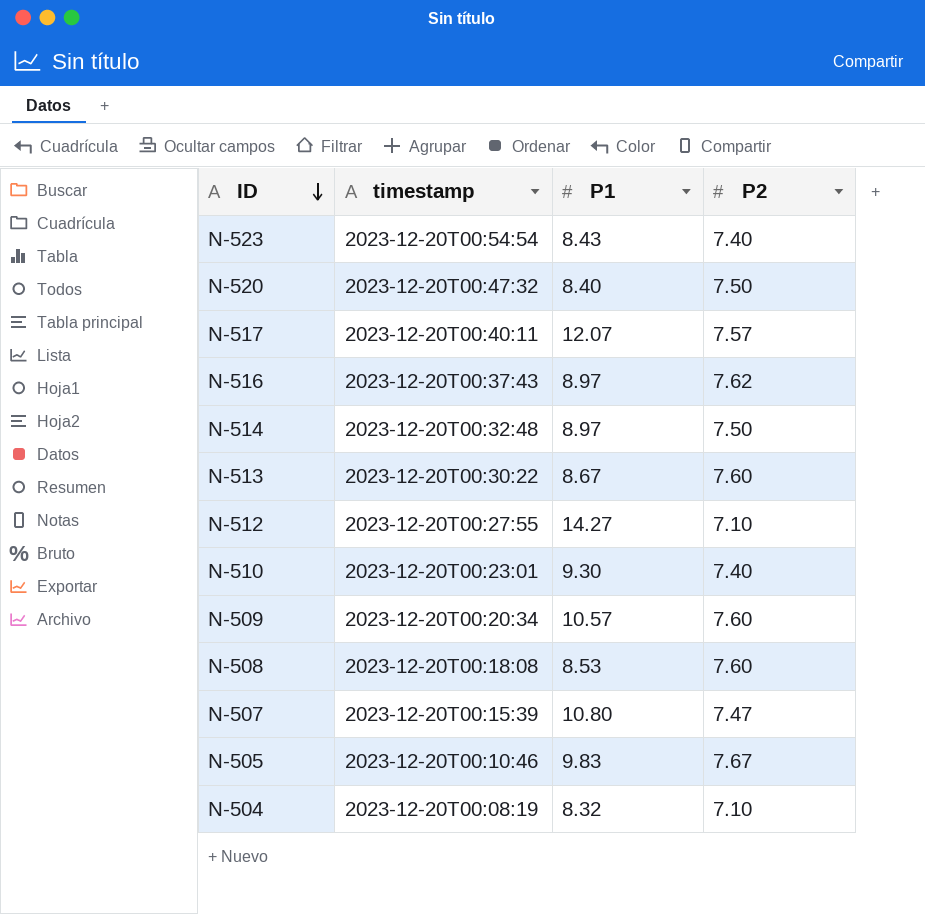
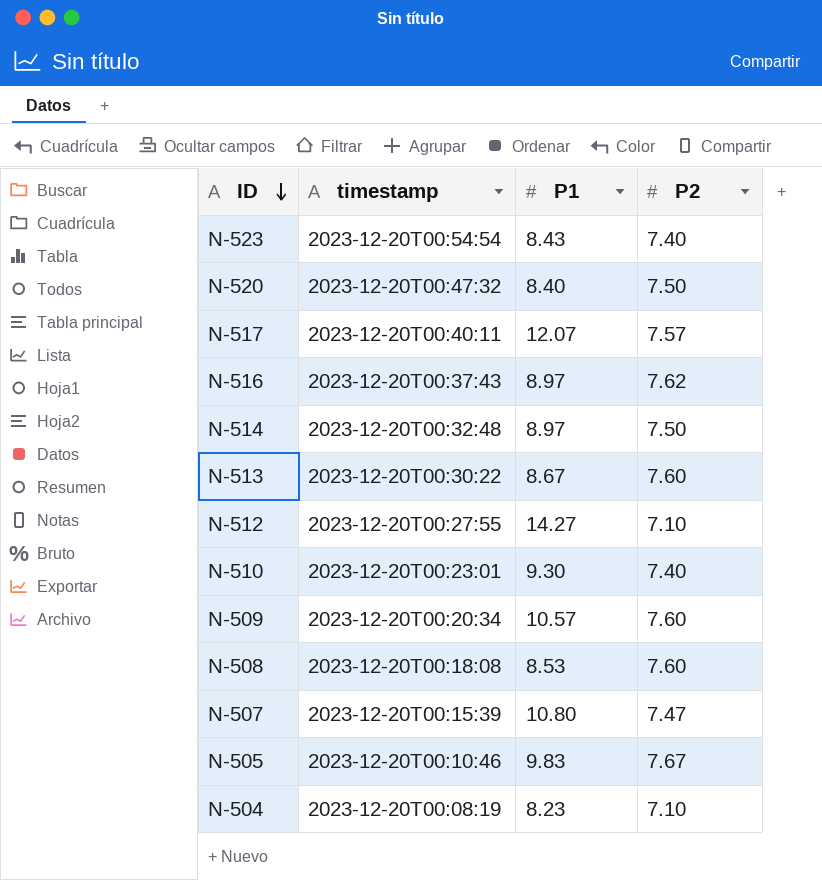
N-504 | P1: 8.32 -> 8.23

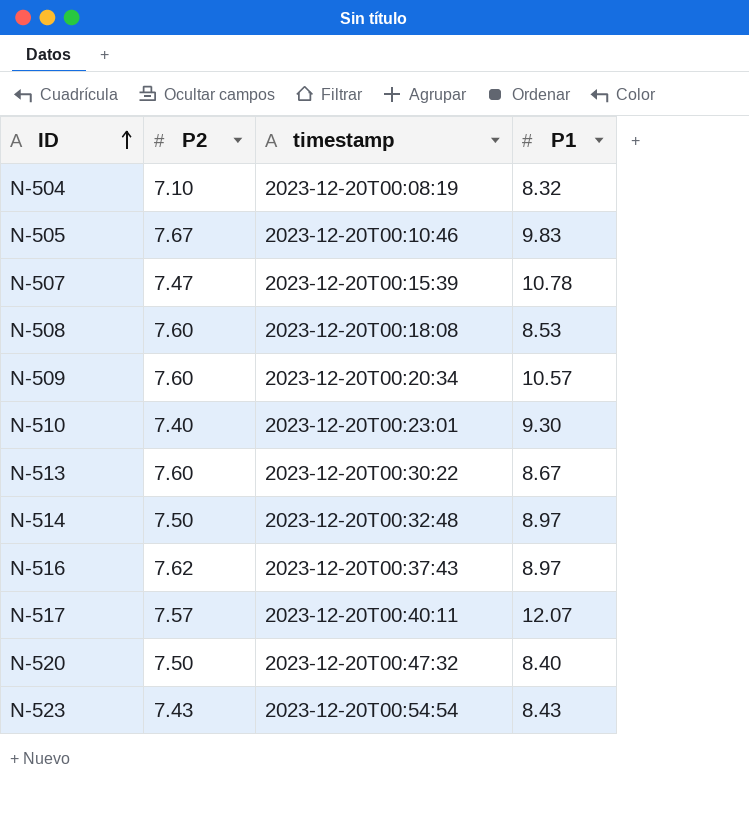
row order: ID descending -> ID ascending
column P2 | position: 4 -> 2
row N-512: 2023-12-20T00:27:55 | 14.27 | 7.10 -> none
N-504 | P1: 8.23 -> 8.32
N-507 | P1: 10.80 -> 10.78
N-523 | P2: 7.40 -> 7.43

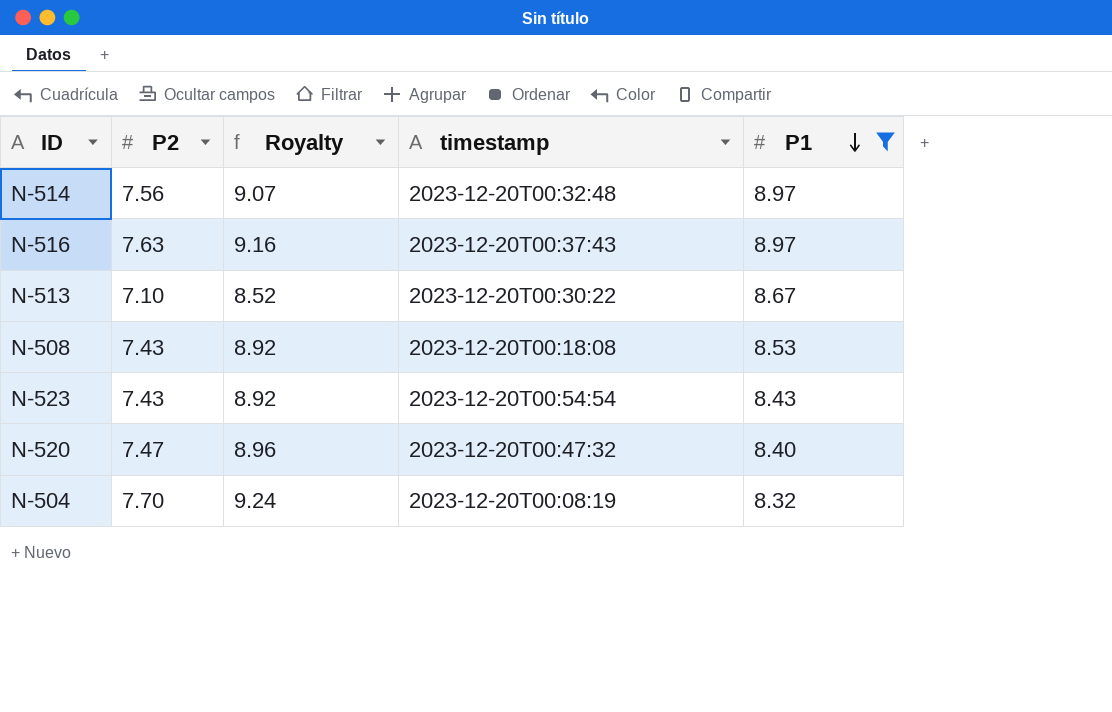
filter: none -> P1 <= 8.97
row order: ID ascending -> P1 descending
column Royalty | formula: none -> [P2] * 1.2
N-514 | P2: 7.50 -> 7.56
N-516 | P2: 7.62 -> 7.63
N-513 | P2: 7.60 -> 7.10
N-508 | P2: 7.60 -> 7.43
N-520 | P2: 7.50 -> 7.47
N-504 | P2: 7.10 -> 7.70

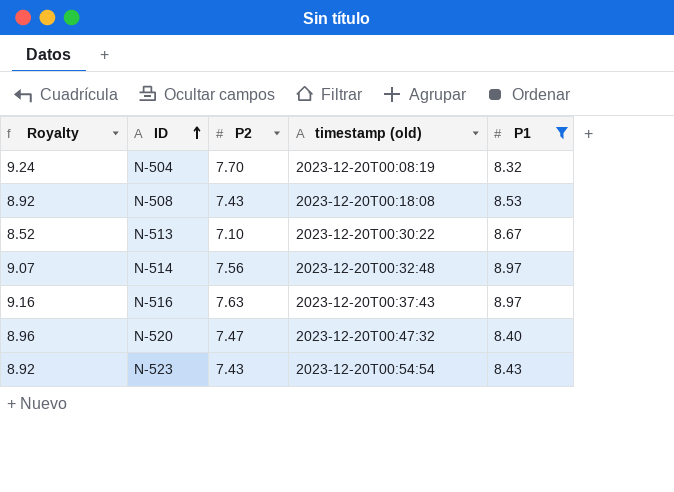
row order: P1 descending -> ID ascending
column Royalty | position: 3 -> 1
column name: timestamp -> timestamp (old)

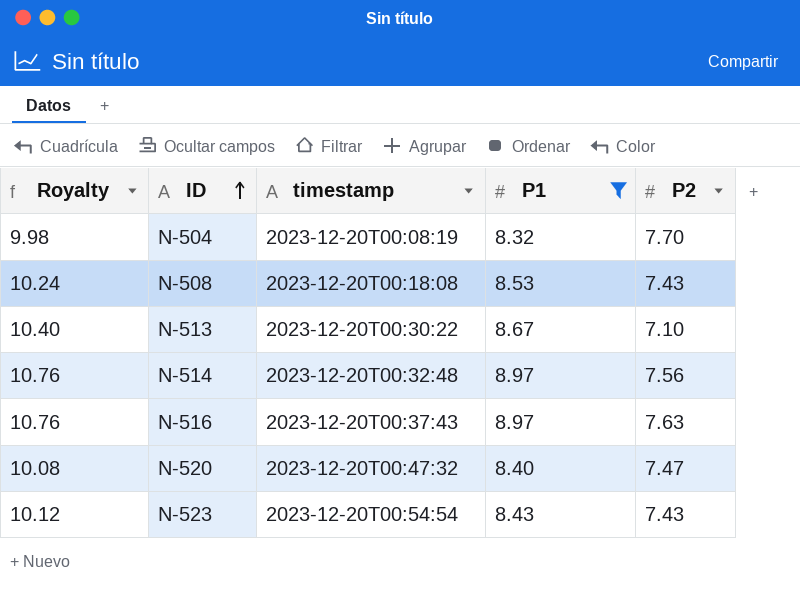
column Royalty | formula: [P2] * 1.2 -> [P1] * 1.2
column name: timestamp (old) -> timestamp
column P2 | position: 3 -> 5

